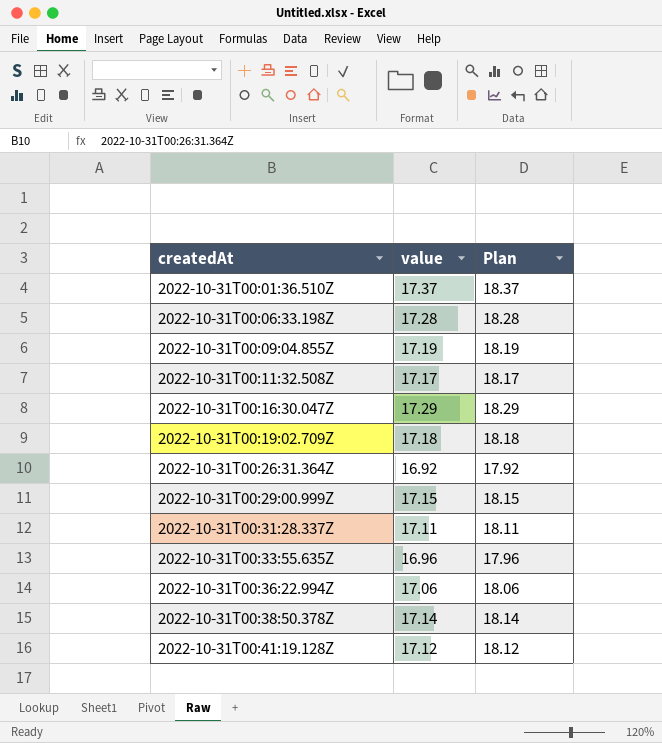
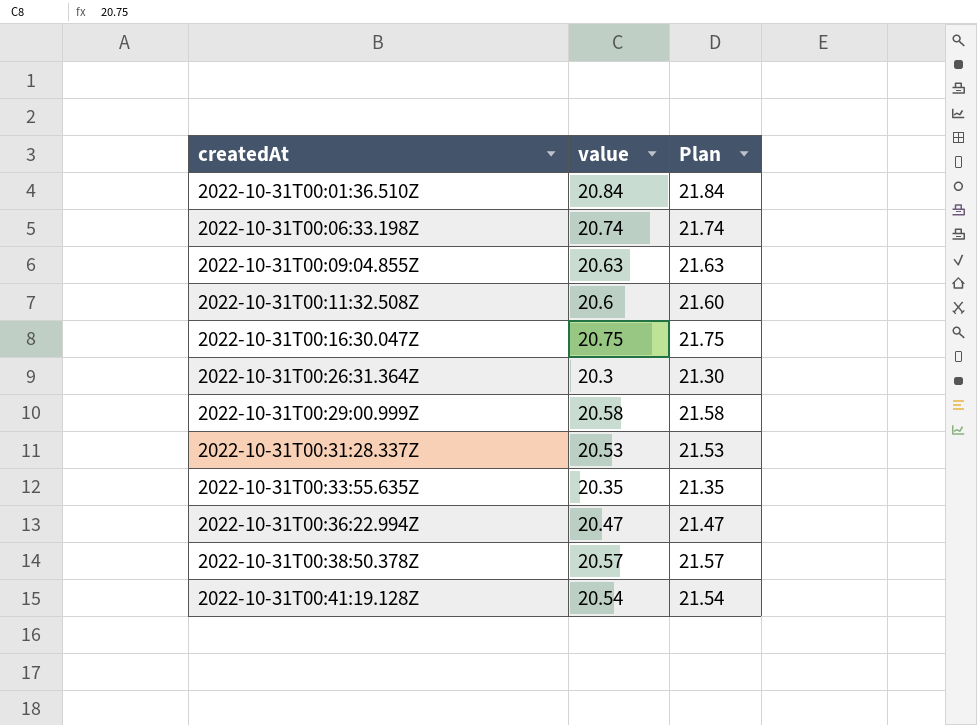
row 2022-10-31T00:19:02.709Z: 17.18 | 18.18 -> none
2022-10-31T00:01:36.510Z | value: 17.37 -> 20.84
2022-10-31T00:01:36.510Z | Plan: 18.37 -> 21.84
2022-10-31T00:06:33.198Z | value: 17.28 -> 20.74
2022-10-31T00:06:33.198Z | Plan: 18.28 -> 21.74
2022-10-31T00:09:04.855Z | value: 17.19 -> 20.63
2022-10-31T00:09:04.855Z | Plan: 18.19 -> 21.63
2022-10-31T00:11:32.508Z | value: 17.17 -> 20.6
2022-10-31T00:11:32.508Z | Plan: 18.17 -> 21.60
2022-10-31T00:16:30.047Z | value: 17.29 -> 20.75
2022-10-31T00:16:30.047Z | Plan: 18.29 -> 21.75
2022-10-31T00:26:31.364Z | value: 16.92 -> 20.3
2022-10-31T00:26:31.364Z | Plan: 17.92 -> 21.30
2022-10-31T00:29:00.999Z | value: 17.15 -> 20.58
2022-10-31T00:29:00.999Z | Plan: 18.15 -> 21.58
2022-10-31T00:31:28.337Z | value: 17.11 -> 20.53
2022-10-31T00:31:28.337Z | Plan: 18.11 -> 21.53
2022-10-31T00:33:55.635Z | value: 16.96 -> 20.35
2022-10-31T00:33:55.635Z | Plan: 17.96 -> 21.35
2022-10-31T00:36:22.994Z | value: 17.06 -> 20.47
2022-10-31T00:36:22.994Z | Plan: 18.06 -> 21.47
2022-10-31T00:38:50.378Z | value: 17.14 -> 20.57
2022-10-31T00:38:50.378Z | Plan: 18.14 -> 21.57
2022-10-31T00:41:19.128Z | value: 17.12 -> 20.54
2022-10-31T00:41:19.128Z | Plan: 18.12 -> 21.54

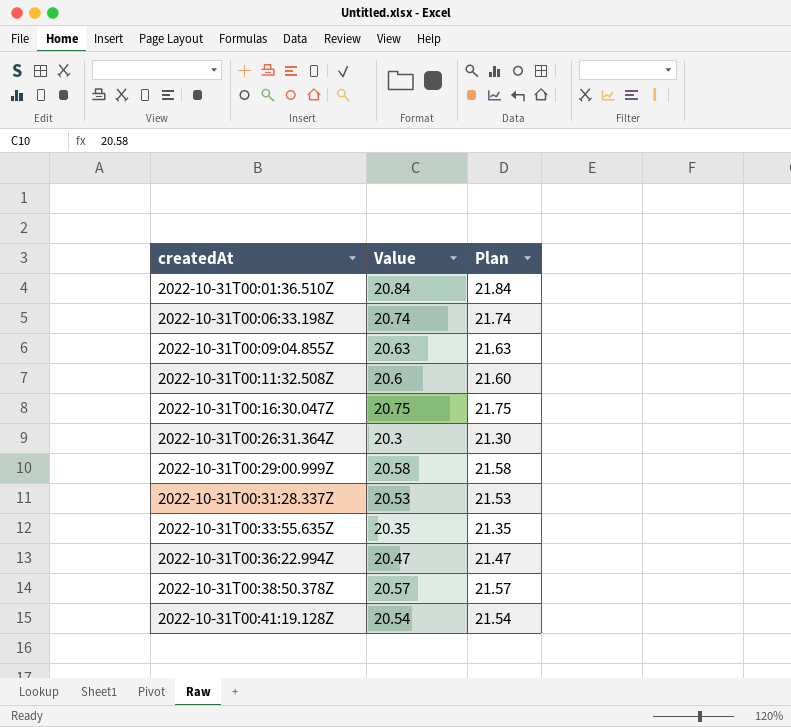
column name: value -> Value

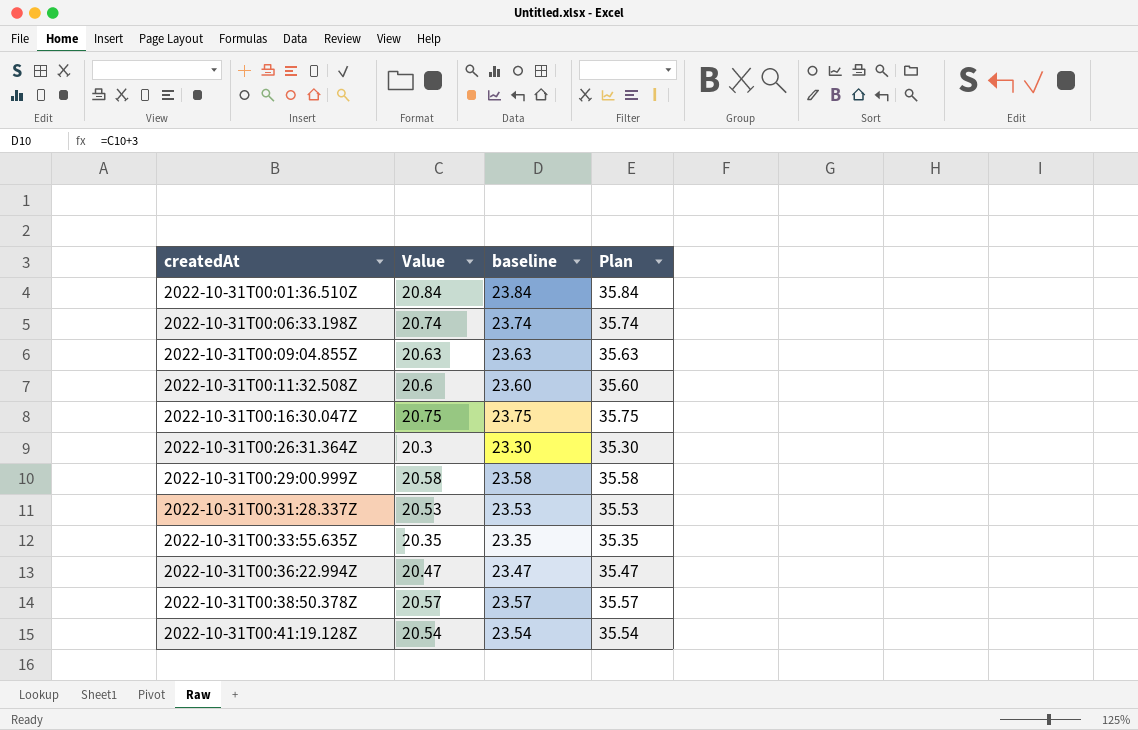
column baseline | formula: none -> [Value] + 3
column Plan | formula: [Value] + 1 -> [Value] + 15

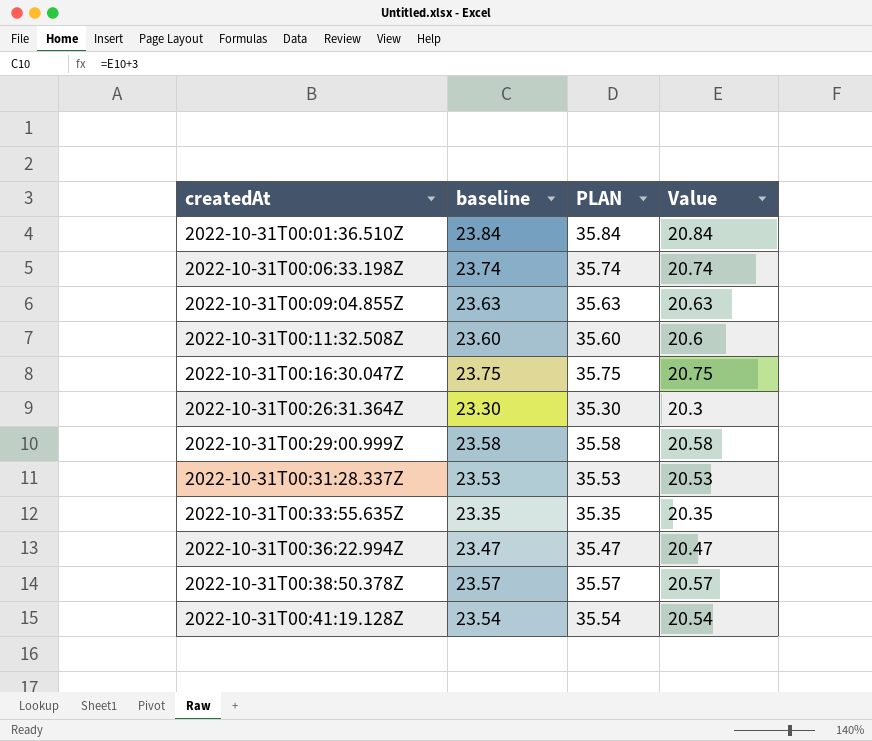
column name: Plan -> PLAN
column Value | position: 2 -> 4

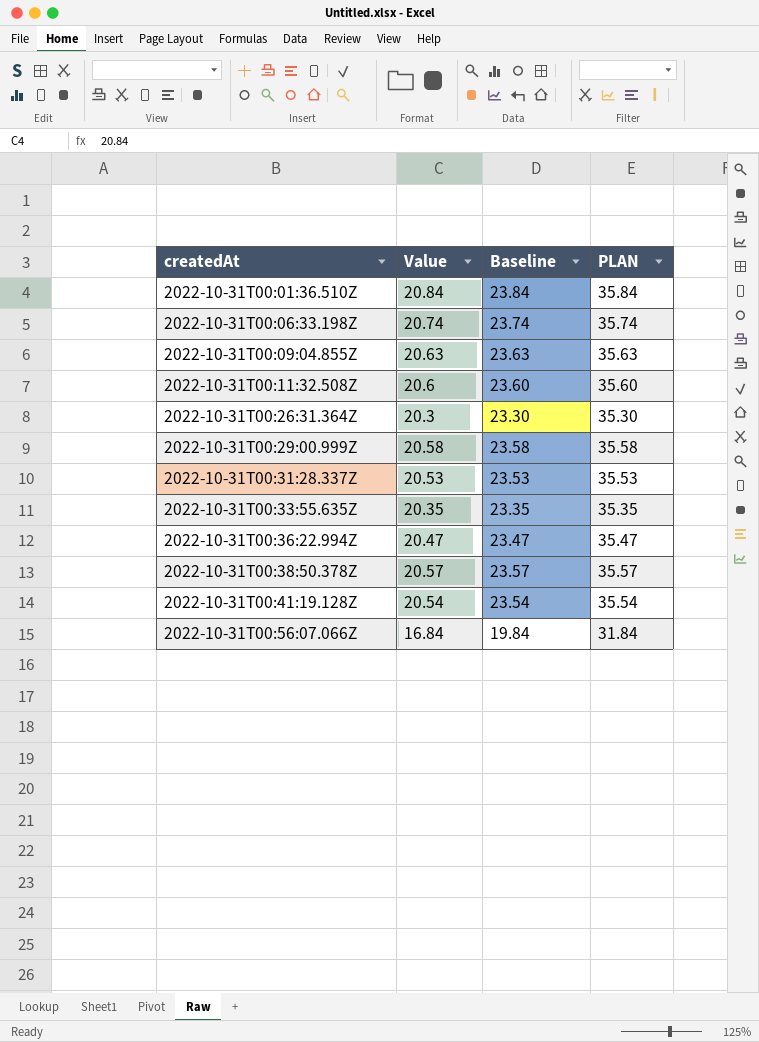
column Value | position: 4 -> 2
column name: baseline -> Baseline
row 2022-10-31T00:16:30.047Z: 23.75 | 35.75 | 20.75 -> none
row 2022-10-31T00:56:07.066Z: none -> 16.84 | 19.84 | 31.84

